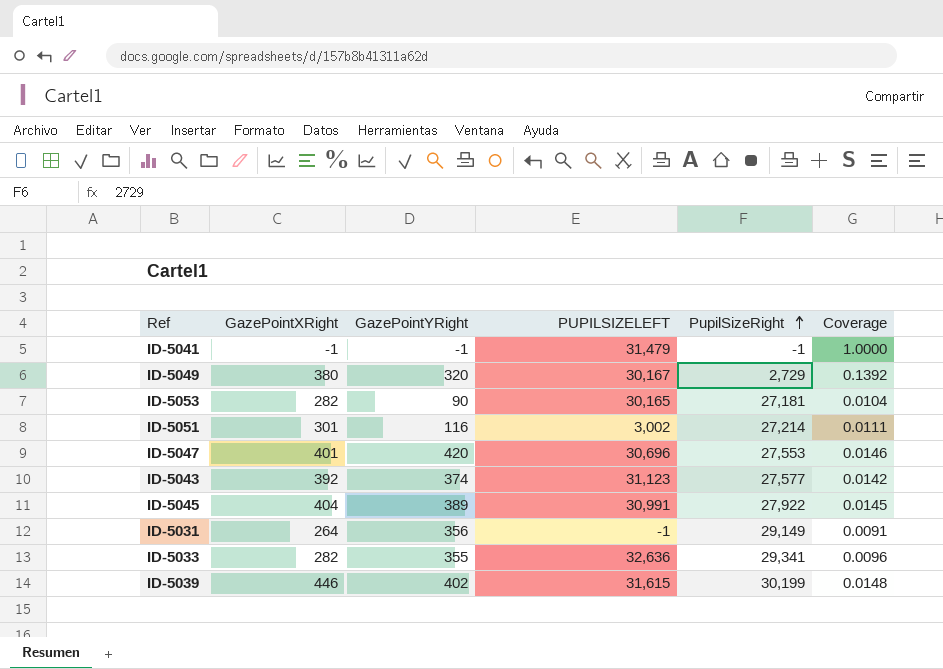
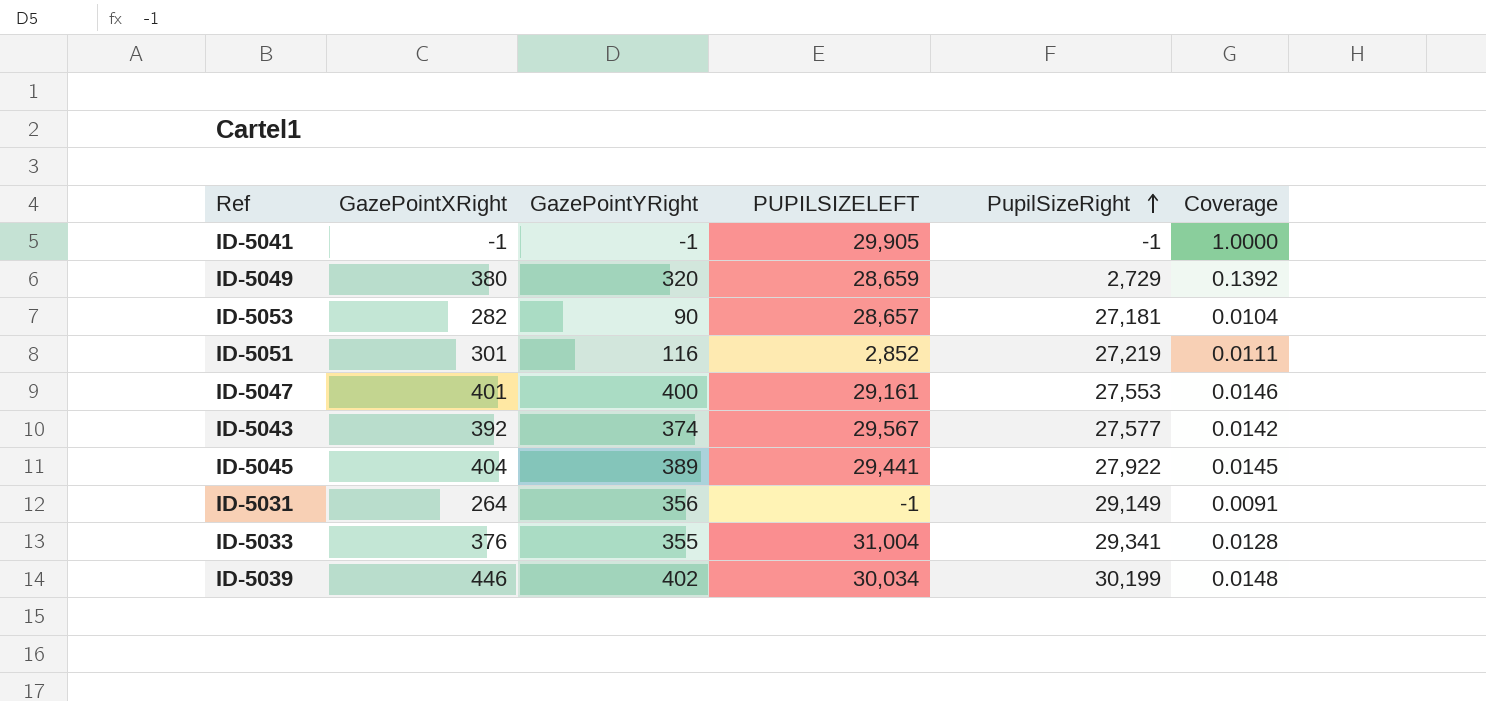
ID-5041 | PUPILSIZELEFT: 31,479 -> 29,905
ID-5049 | PUPILSIZELEFT: 30,167 -> 28,659
ID-5053 | PUPILSIZELEFT: 30,165 -> 28,657
ID-5051 | PUPILSIZELEFT: 3,002 -> 2,852
ID-5051 | PupilSizeRight: 27,214 -> 27,219
ID-5047 | GazePointYRight: 420 -> 400
ID-5047 | PUPILSIZELEFT: 30,696 -> 29,161
ID-5043 | PUPILSIZELEFT: 31,123 -> 29,567
ID-5045 | PUPILSIZELEFT: 30,991 -> 29,441
ID-5033 | GazePointXRight: 282 -> 376
ID-5033 | PUPILSIZELEFT: 32,636 -> 31,004
ID-5033 | Coverage: 0.0096 -> 0.0128
ID-5039 | PUPILSIZELEFT: 31,615 -> 30,034

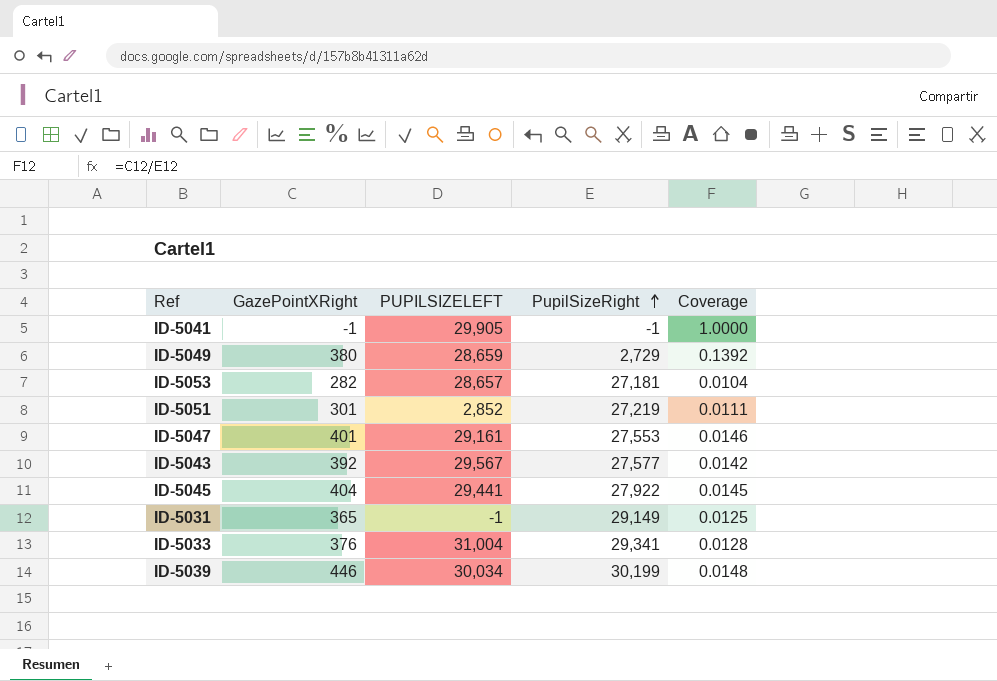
column GazePointYRight | position: 3 -> none
ID-5031 | GazePointXRight: 264 -> 365
ID-5031 | Coverage: 0.0091 -> 0.0125

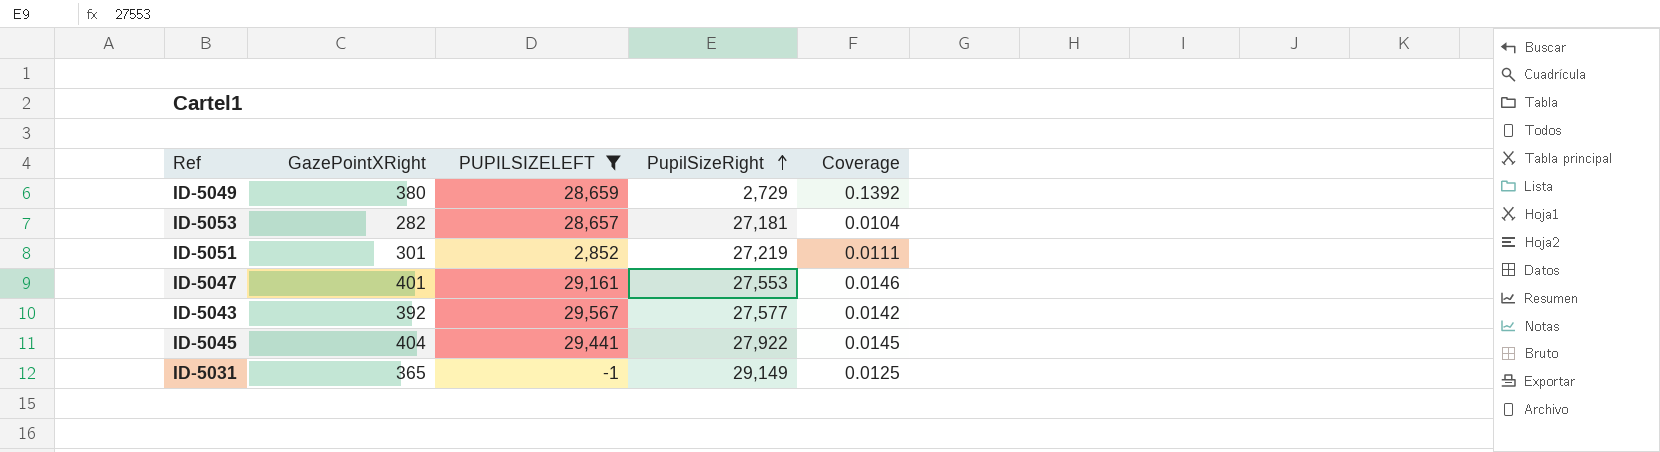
filter: none -> PUPILSIZELEFT <= 29,567

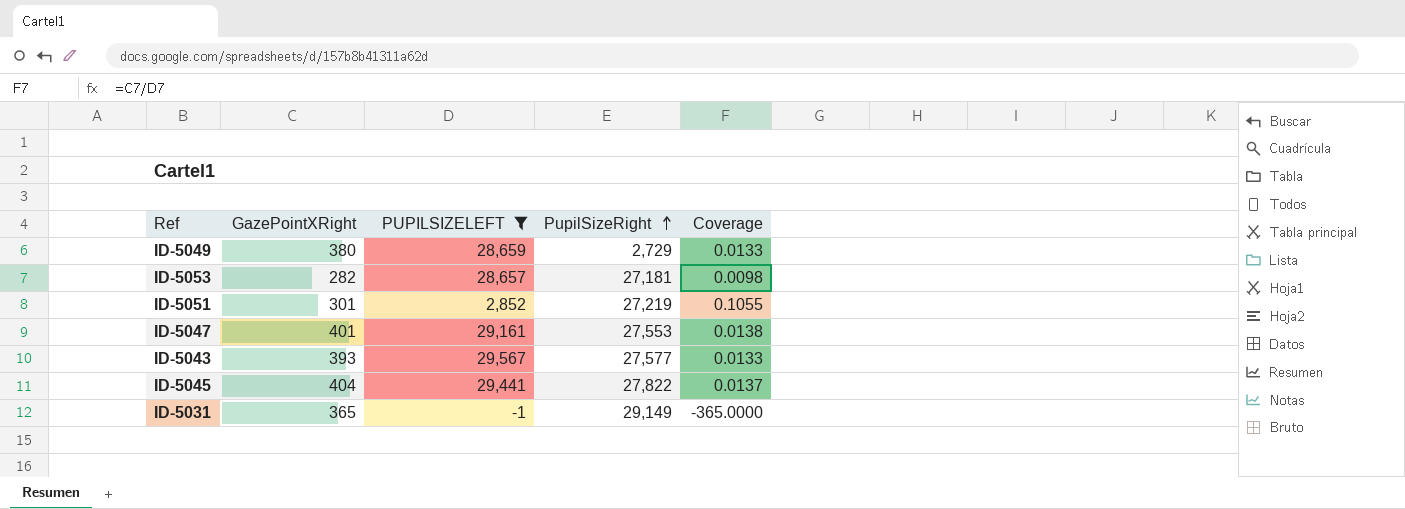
column Coverage | formula: [GazePointXRight] / [PupilSizeRight] -> [GazePointXRight] / [PUPILSIZELEFT]
ID-5043 | GazePointXRight: 392 -> 393
ID-5045 | PupilSizeRight: 27,922 -> 27,822

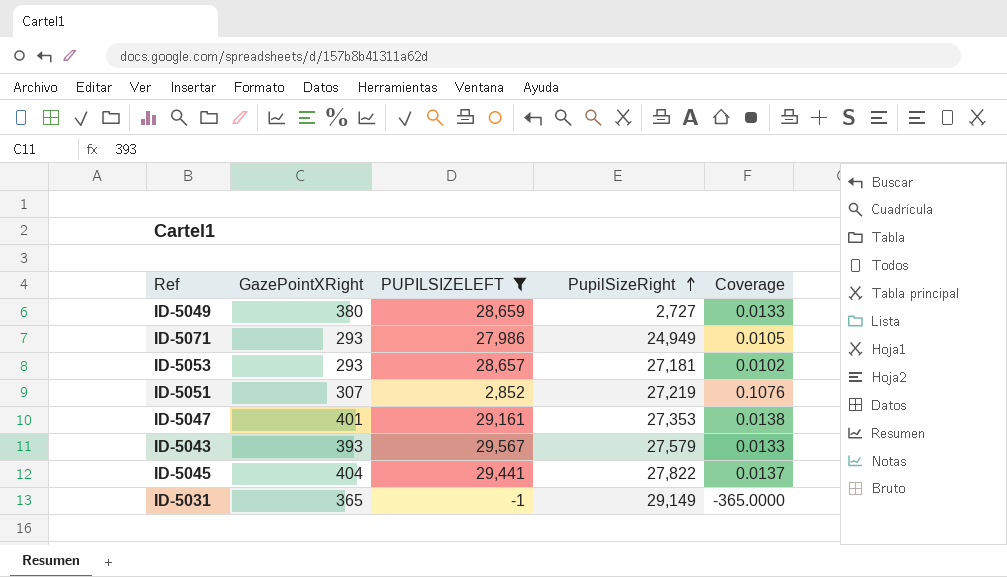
ID-5049 | PupilSizeRight: 2,729 -> 2,727
row ID-5071: none -> 293 | 27,986 | 24,949 | 0.0105
ID-5053 | GazePointXRight: 282 -> 293
ID-5053 | Coverage: 0.0098 -> 0.0102
ID-5051 | GazePointXRight: 301 -> 307
ID-5051 | Coverage: 0.1055 -> 0.1076
ID-5047 | PupilSizeRight: 27,553 -> 27,353
ID-5043 | PupilSizeRight: 27,577 -> 27,579

